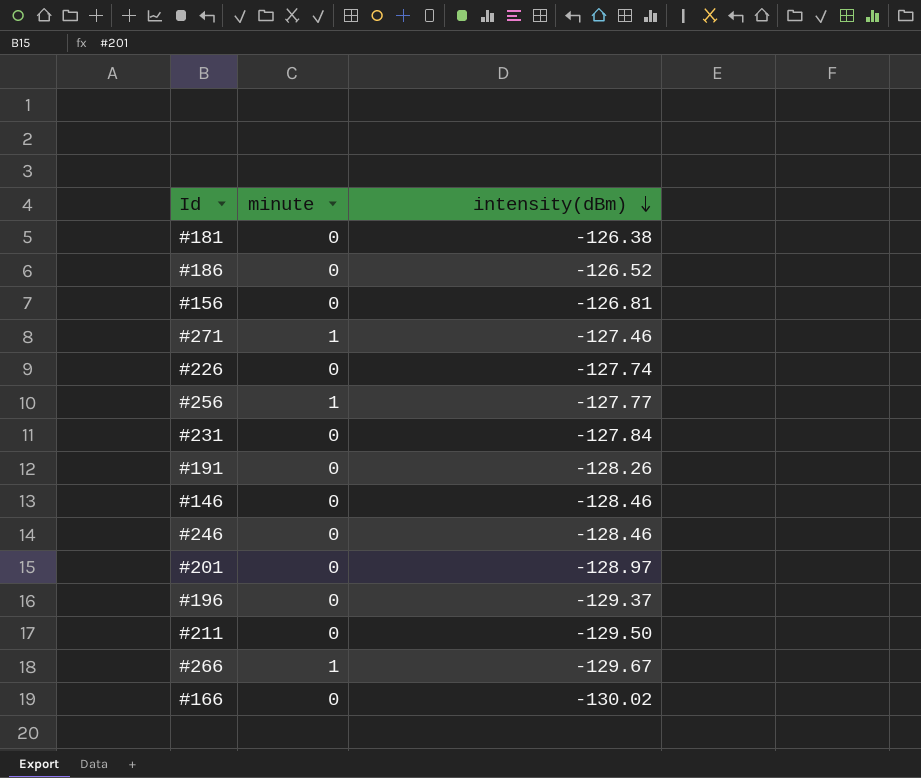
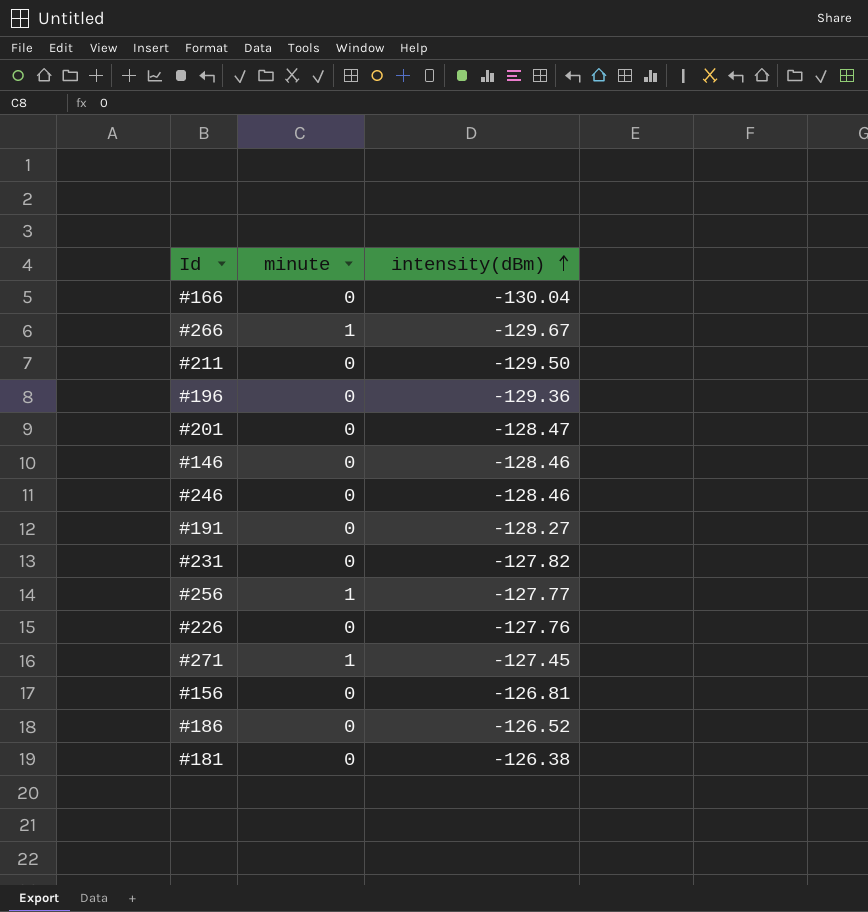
row order: intensity(dBm) descending -> intensity(dBm) ascending
#166 | intensity(dBm): -130.02 -> -130.04
#196 | intensity(dBm): -129.37 -> -129.36
#201 | intensity(dBm): -128.97 -> -128.47
#191 | intensity(dBm): -128.26 -> -128.27
#231 | intensity(dBm): -127.84 -> -127.82
#226 | intensity(dBm): -127.74 -> -127.76
#271 | intensity(dBm): -127.46 -> -127.45

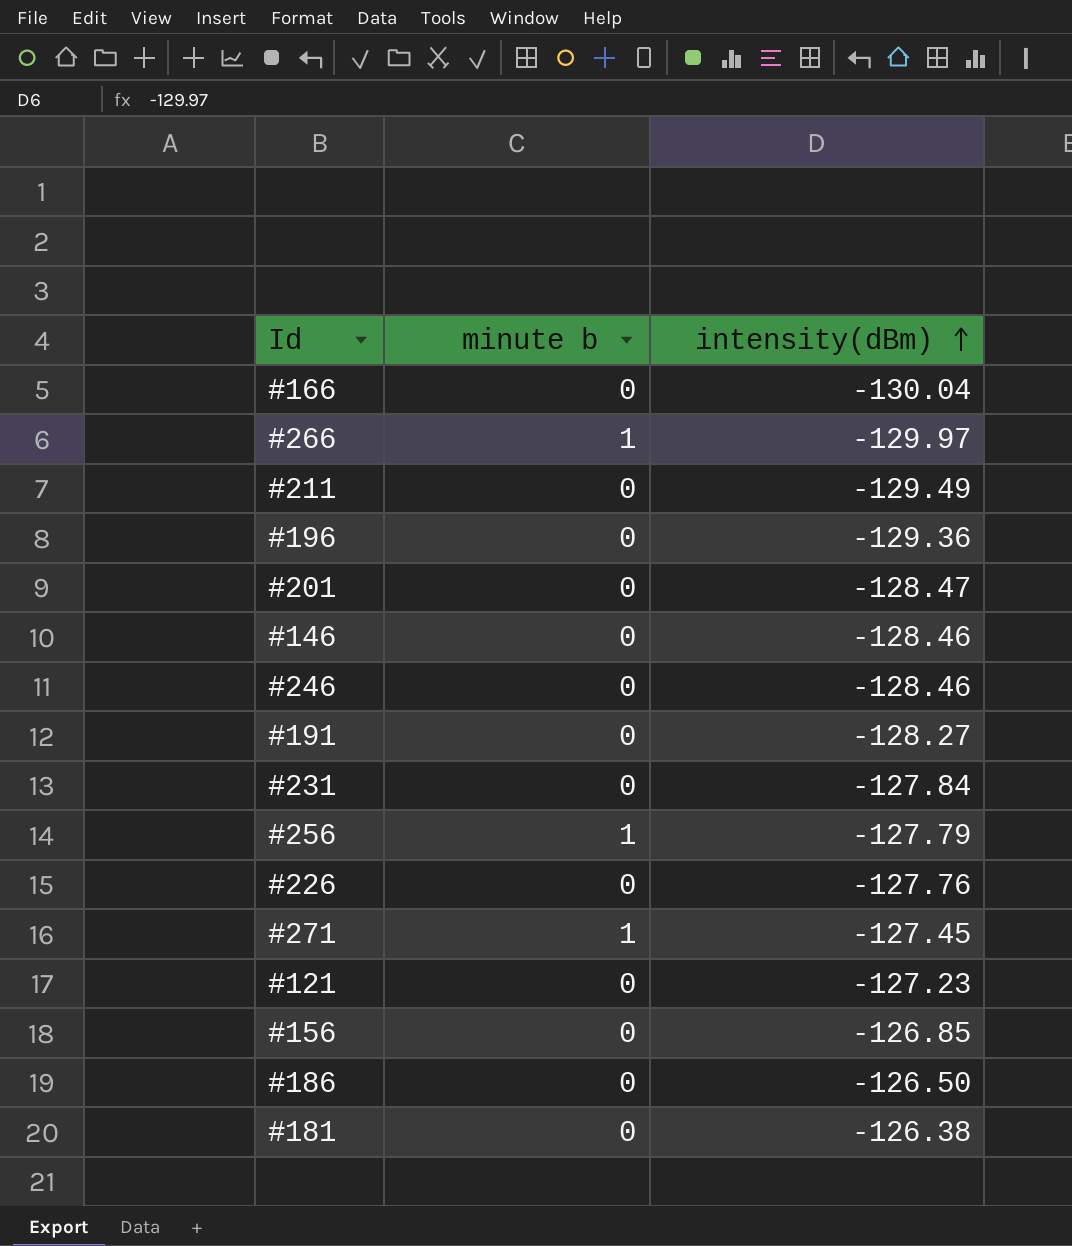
column name: minute -> minute b
#266 | intensity(dBm): -129.67 -> -129.97
#211 | intensity(dBm): -129.50 -> -129.49
#231 | intensity(dBm): -127.82 -> -127.84
#256 | intensity(dBm): -127.77 -> -127.79
row #121: none -> 0 | -127.23
#156 | intensity(dBm): -126.81 -> -126.85
#186 | intensity(dBm): -126.52 -> -126.50

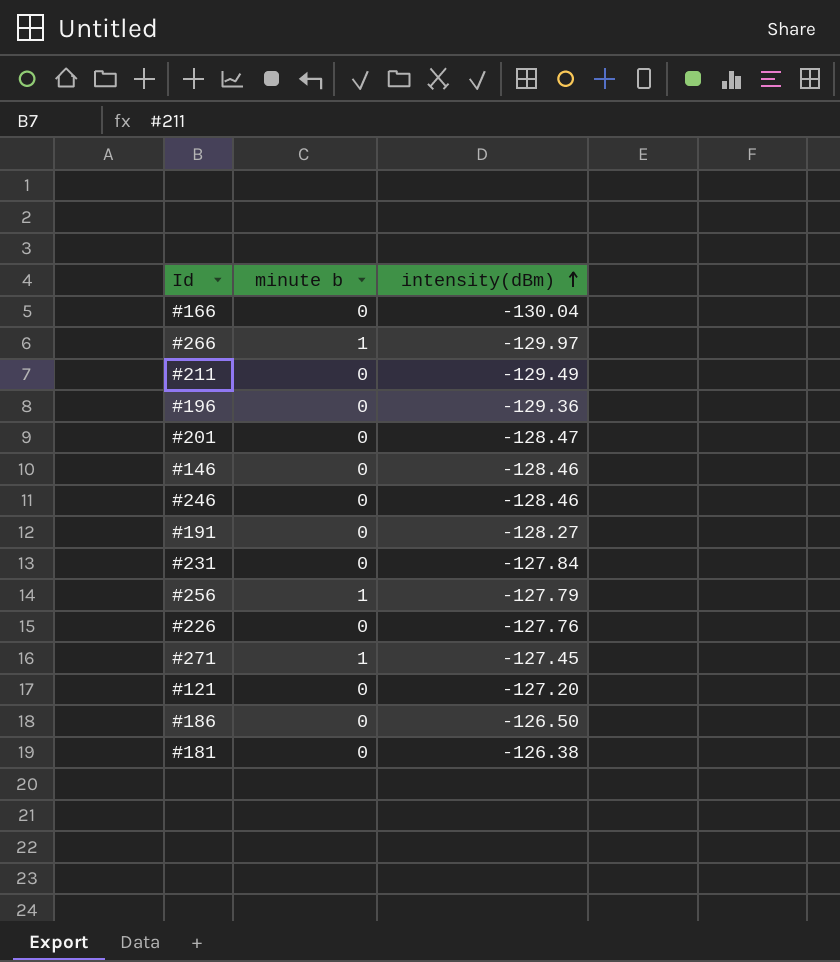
row #156: 0 | -126.85 -> none
#121 | intensity(dBm): -127.23 -> -127.20

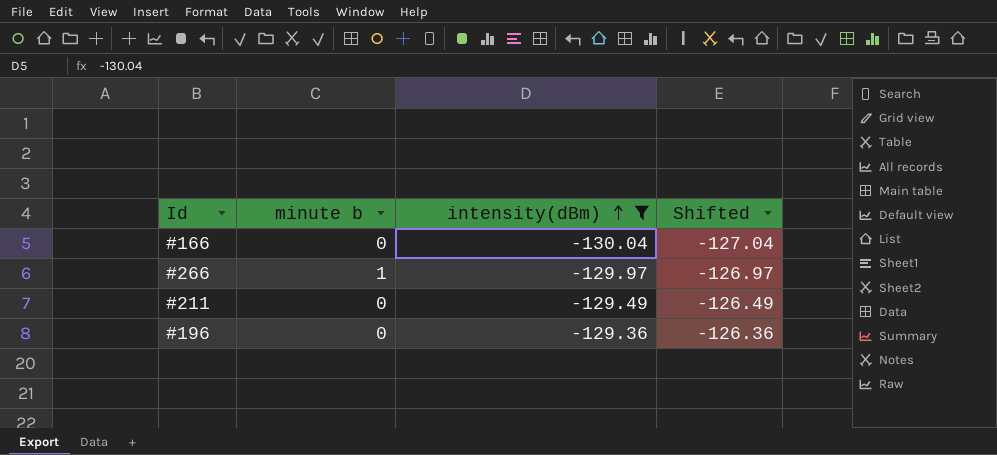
filter: none -> intensity(dBm) <= -129.36
column Shifted | formula: none -> [intensity(dBm)] + 3

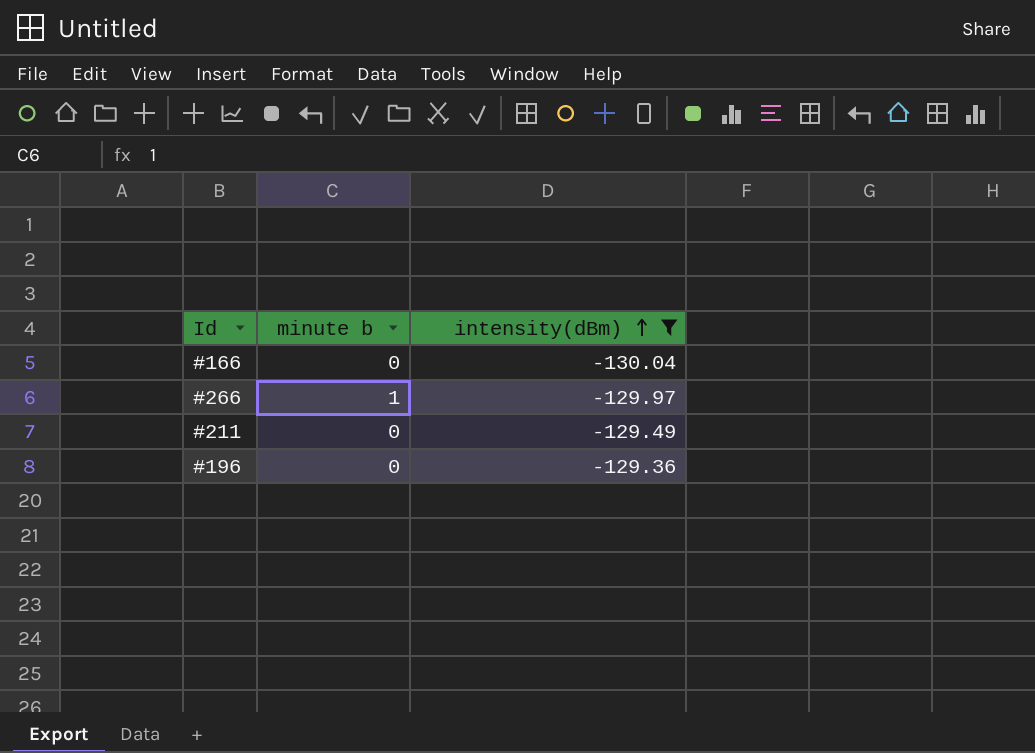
column Shifted | formula: [intensity(dBm)] + 3 -> none

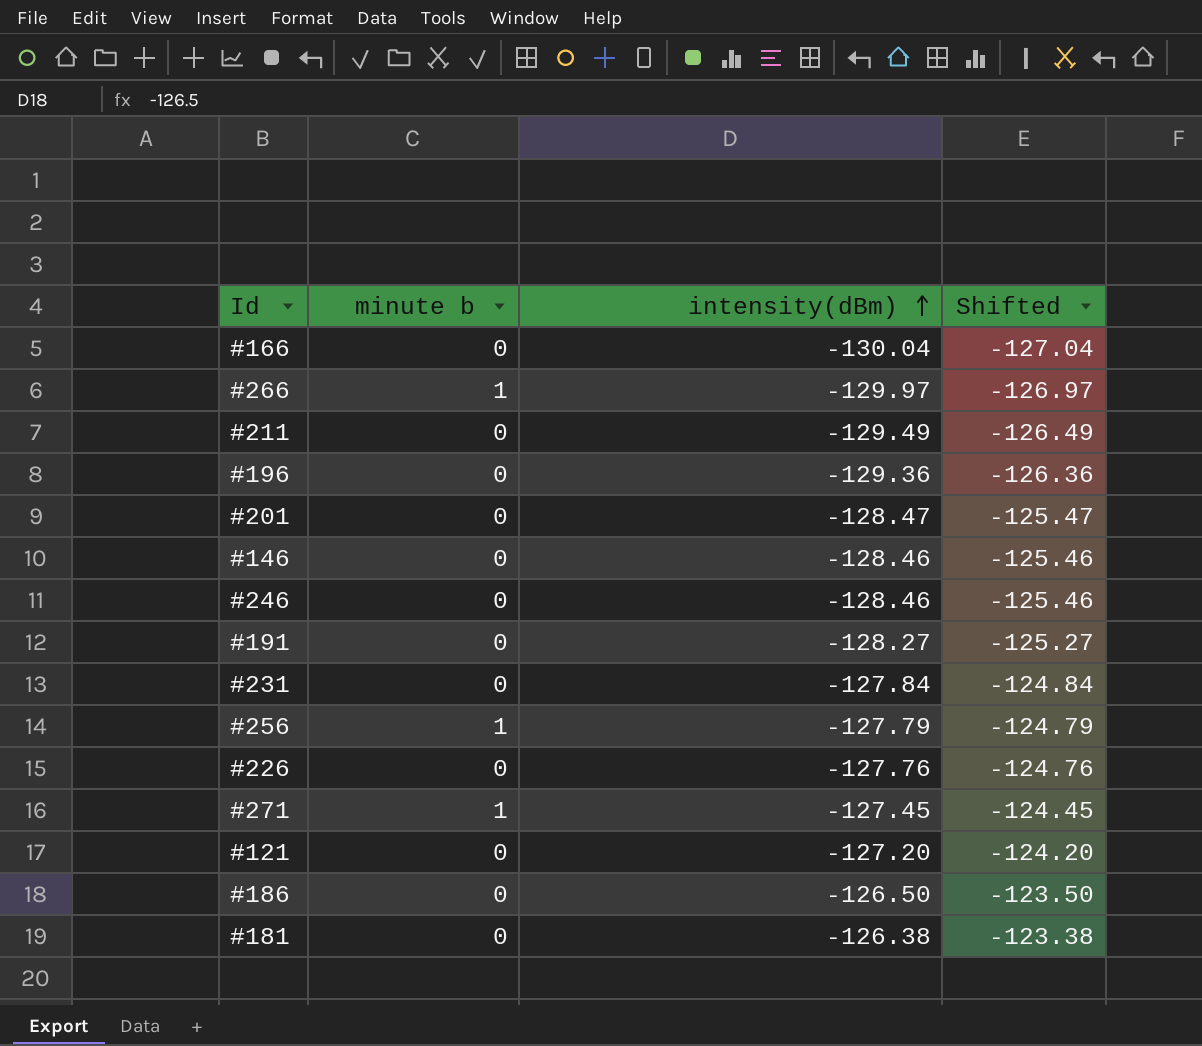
filter: intensity(dBm) <= -129.36 -> none
column Shifted | formula: none -> [intensity(dBm)] + 3

